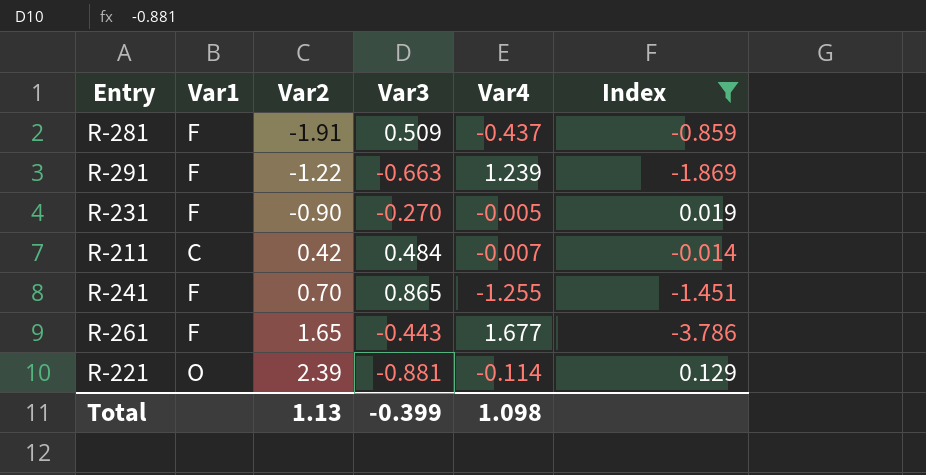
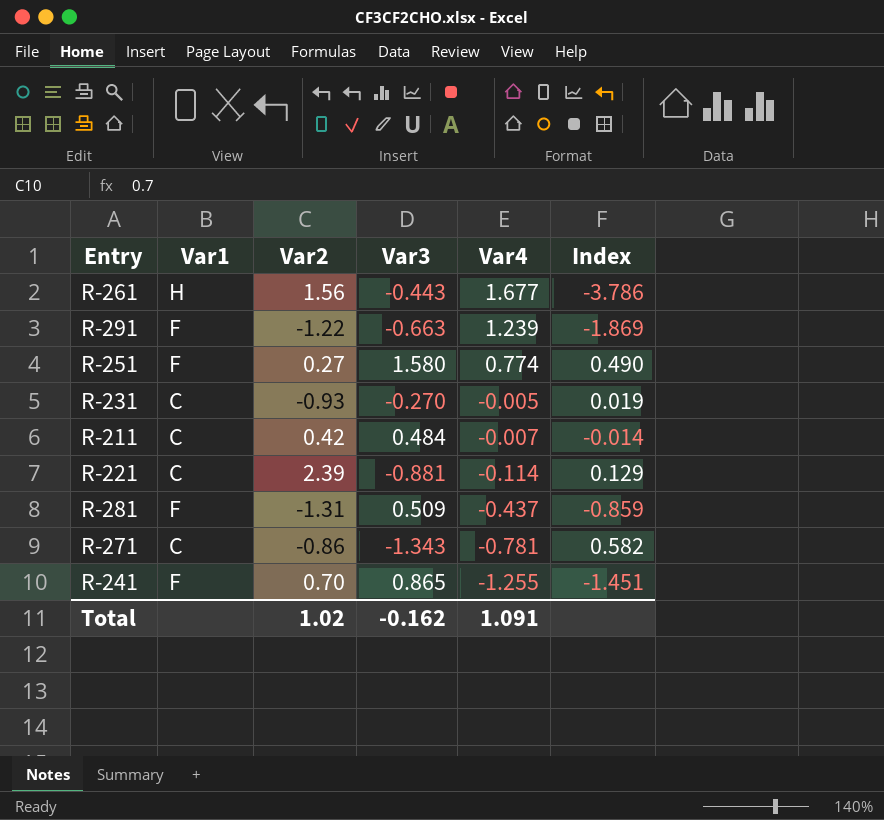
filter: Index <= 0.129 -> none
row order: Var2 ascending -> Var4 descending
R-261 | Var1: F -> H
R-261 | Var2: 1.65 -> 1.56
R-231 | Var1: F -> C
R-231 | Var2: -0.90 -> -0.93
R-221 | Var1: O -> C
R-281 | Var2: -1.91 -> -1.31
Total | Var2: 1.13 -> 1.02
Total | Var3: -0.399 -> -0.162
Total | Var4: 1.098 -> 1.091

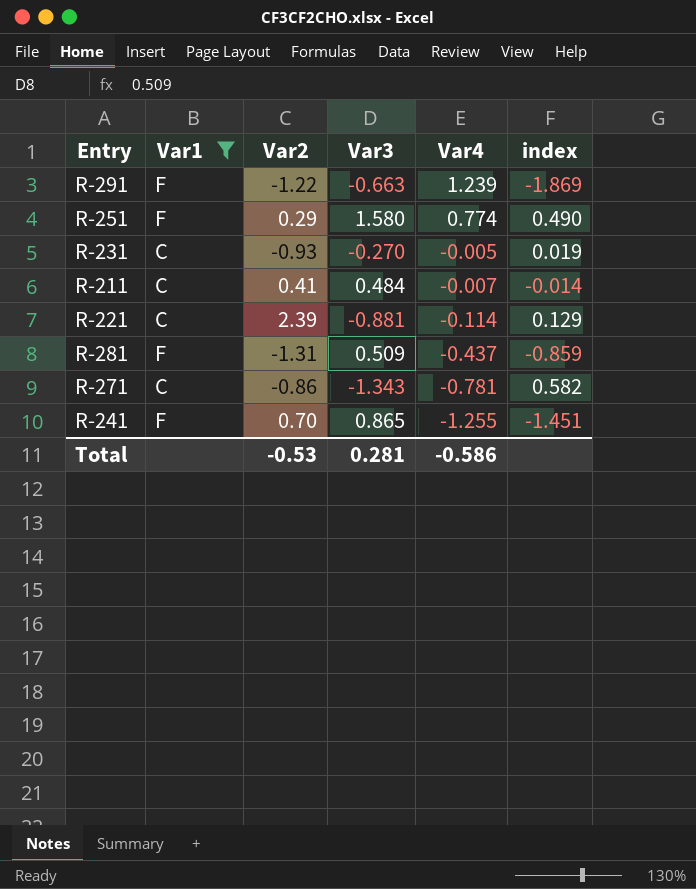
filter: none -> Var1 != H
column name: Index -> index
R-251 | Var2: 0.27 -> 0.29
R-211 | Var2: 0.42 -> 0.41
Total | Var2: 1.02 -> -0.53
Total | Var3: -0.162 -> 0.281
Total | Var4: 1.091 -> -0.586

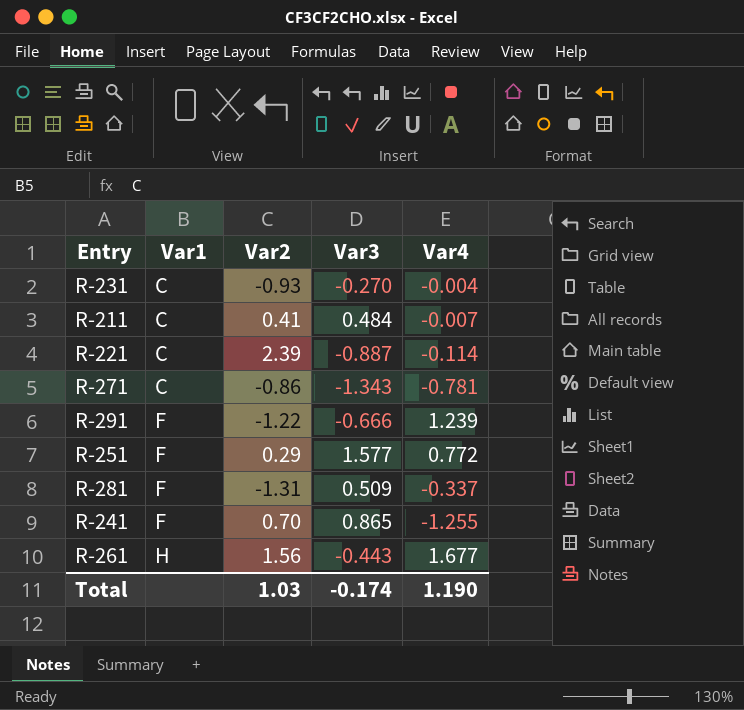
filter: Var1 != H -> none
row order: Var4 descending -> Var1 ascending
column index | formula: [Var4] / [Var3] -> none
R-231 | Var4: -0.005 -> -0.004
R-221 | Var3: -0.881 -> -0.887
R-291 | Var3: -0.663 -> -0.666
R-251 | Var3: 1.580 -> 1.577
R-251 | Var4: 0.774 -> 0.772
R-281 | Var4: -0.437 -> -0.337
Total | Var2: -0.53 -> 1.03
Total | Var3: 0.281 -> -0.174
Total | Var4: -0.586 -> 1.190

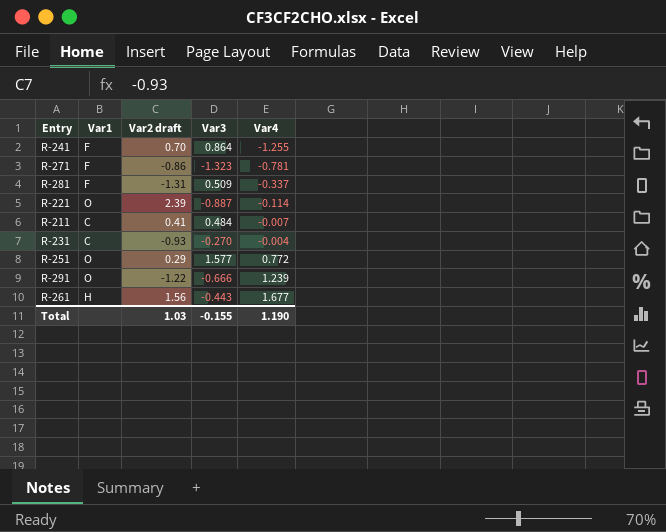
row order: Var1 ascending -> Var4 ascending
column name: Var2 -> Var2 draft
R-241 | Var3: 0.865 -> 0.864
R-271 | Var1: C -> F
R-271 | Var3: -1.343 -> -1.323
R-221 | Var1: C -> O
R-251 | Var1: F -> O
R-291 | Var1: F -> O
Total | Var3: -0.174 -> -0.155

